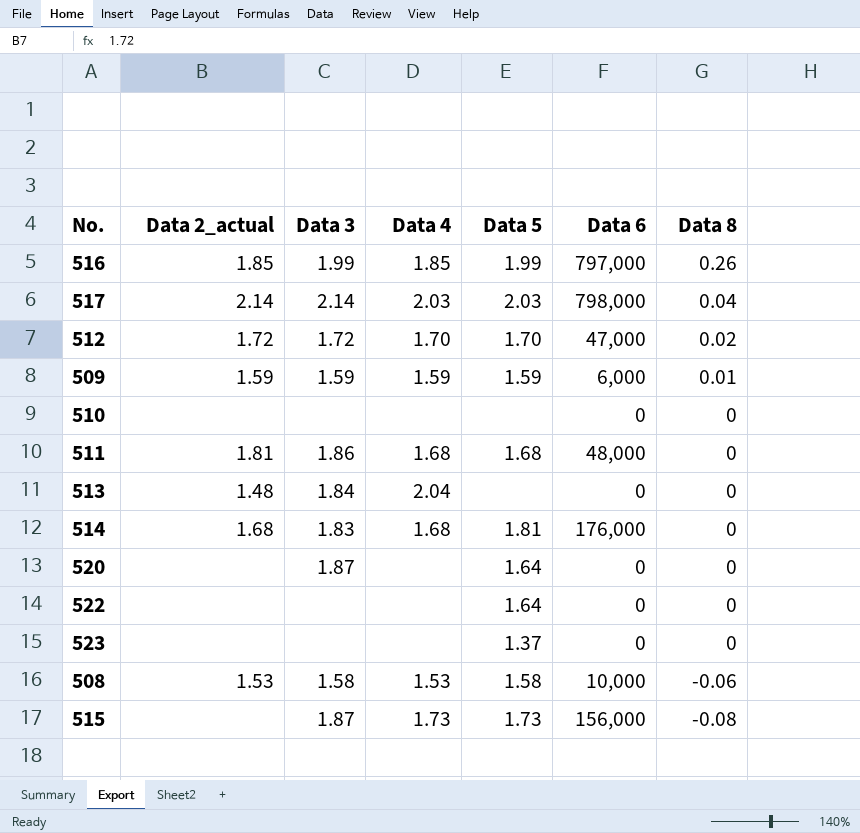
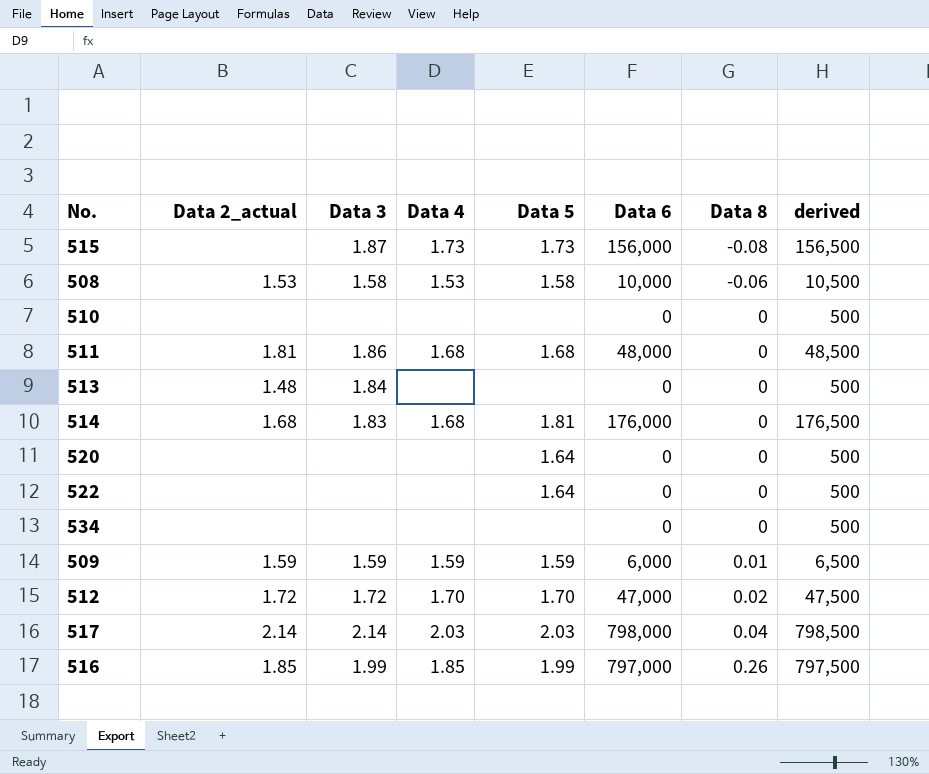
row order: Data 8 descending -> Data 8 ascending
column derived | formula: none -> [Data 6] + 500
row 523: none | none | none | 1.37 | 0 | 0 -> none
513 | Data 4: 2.04 -> none
520 | Data 3: 1.87 -> none
row 534: none -> none | none | none | none | 0 | 0 | 500

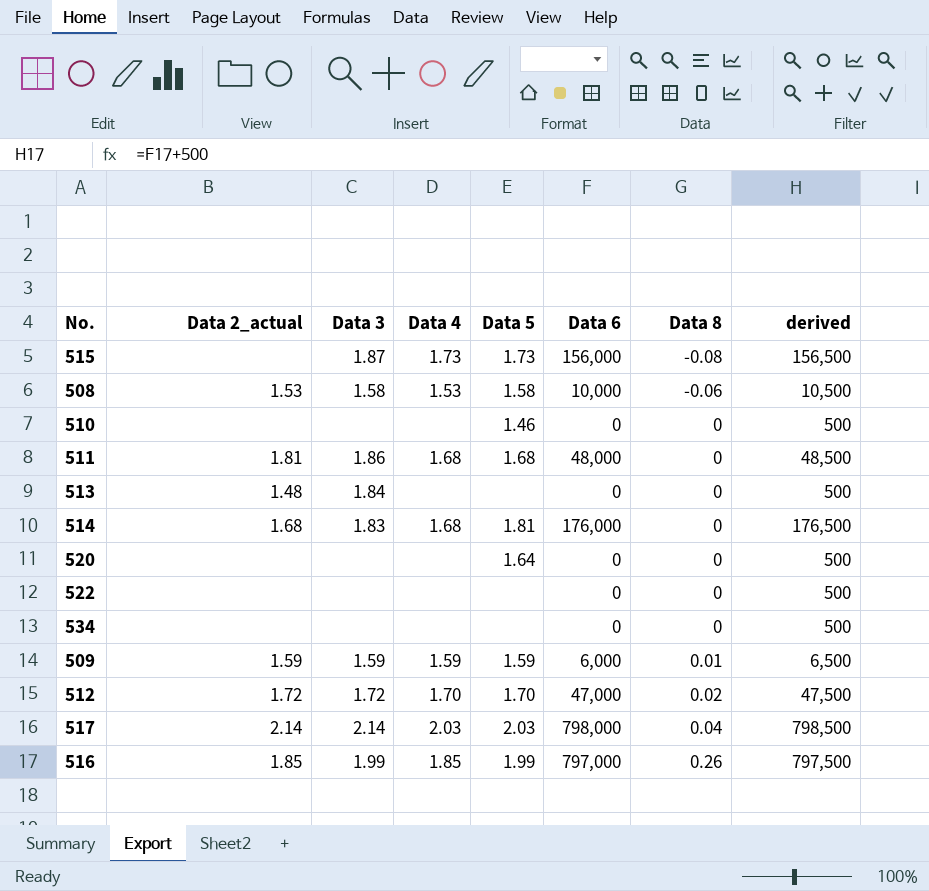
510 | Data 5: none -> 1.46
522 | Data 5: 1.64 -> none

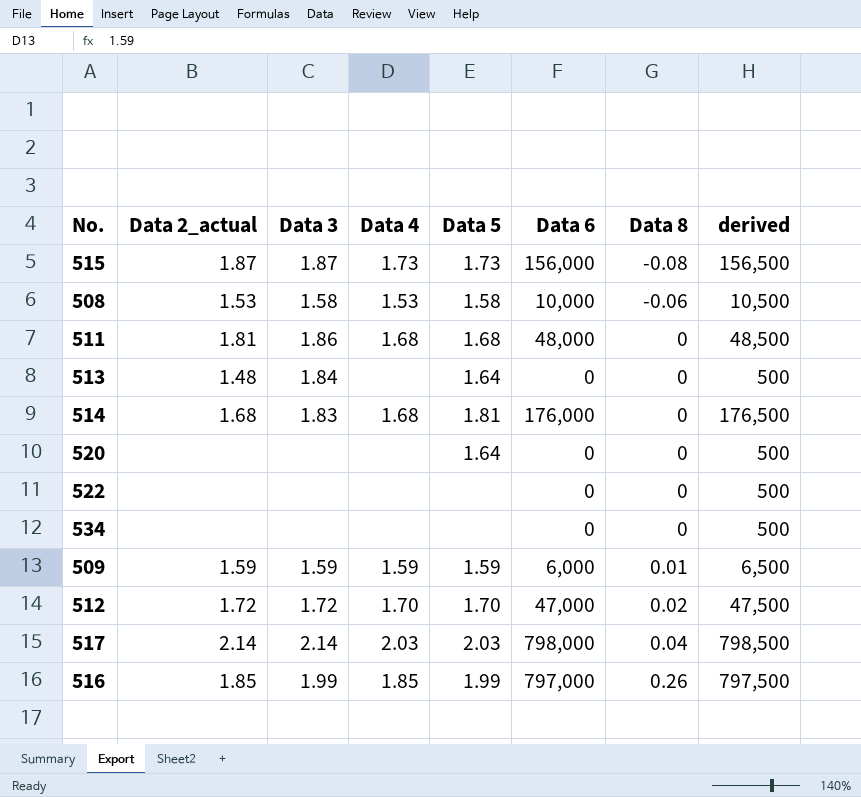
row 510: none | none | none | 1.46 | 0 | 0 | 500 -> none
515 | Data 2_actual: none -> 1.87
513 | Data 5: none -> 1.64

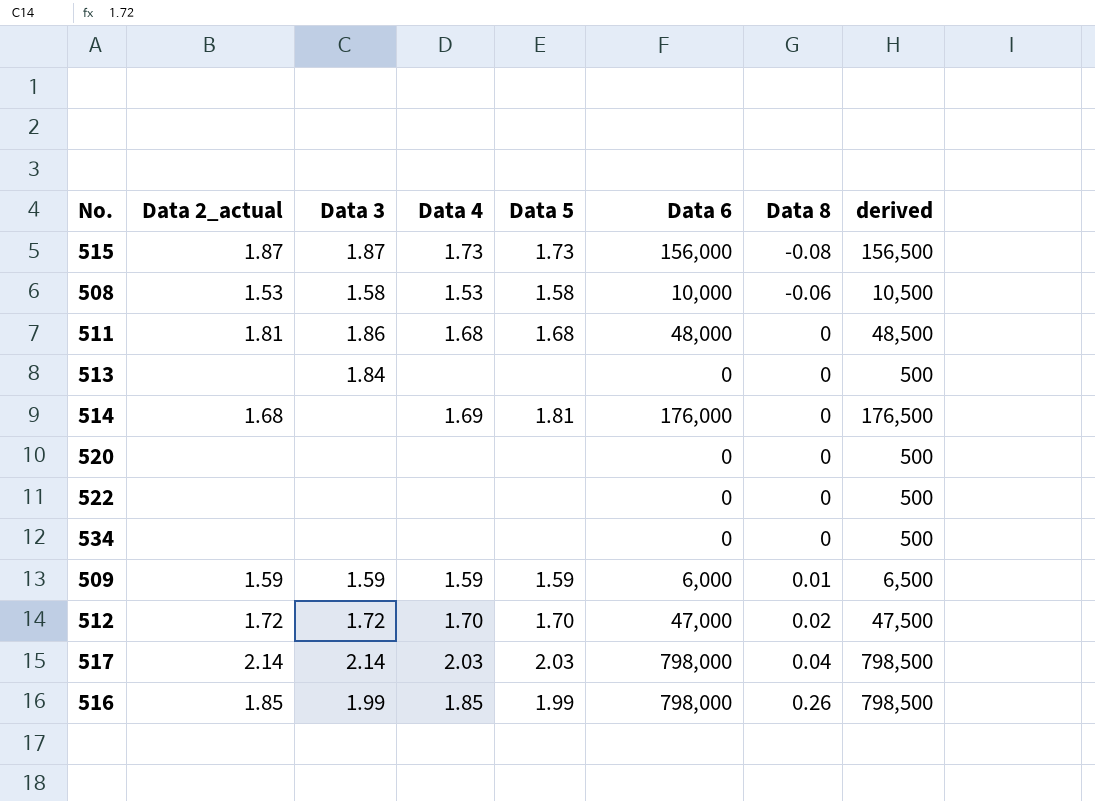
513 | Data 2_actual: 1.48 -> none
513 | Data 5: 1.64 -> none
514 | Data 3: 1.83 -> none
514 | Data 4: 1.68 -> 1.69
520 | Data 5: 1.64 -> none
516 | Data 6: 797,000 -> 798,000
516 | derived: 797,500 -> 798,500

